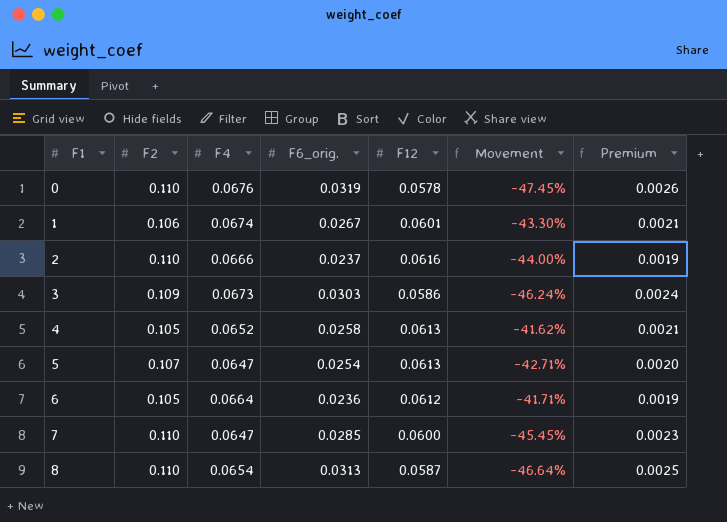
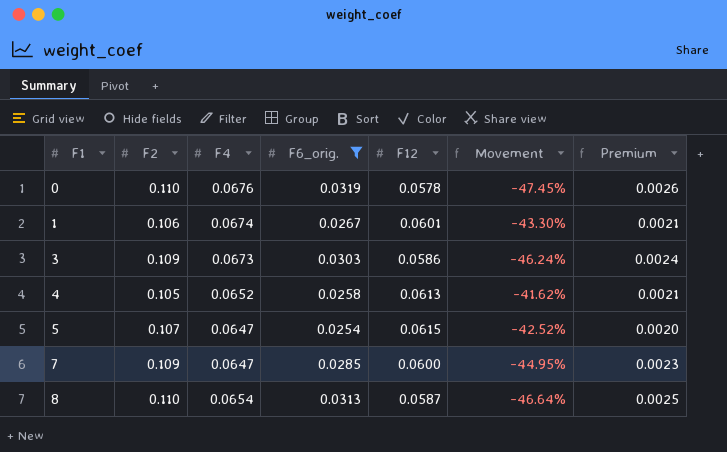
filter: none -> F6_orig. >= 0.0254
5 | F12: 0.0613 -> 0.0615
5 | Movement: -42.71% -> -42.52%
7 | F2: 0.110 -> 0.109
7 | Movement: -45.45% -> -44.95%

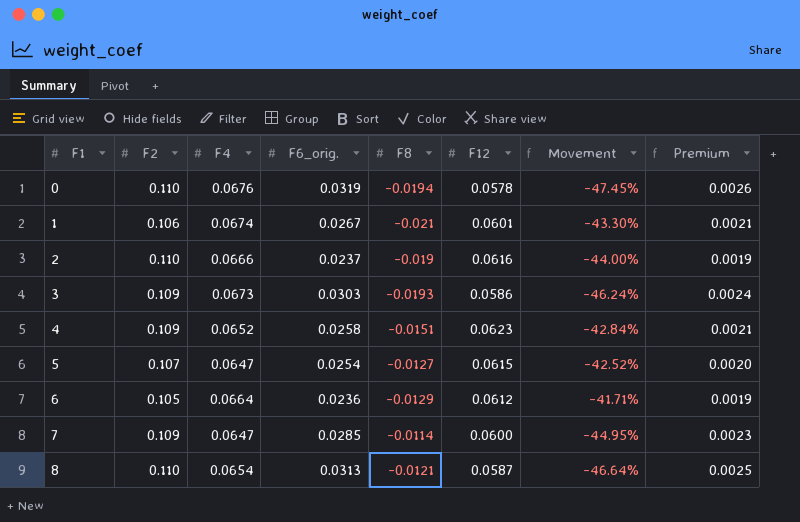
filter: F6_orig. >= 0.0254 -> none
column F8 | position: none -> 5
4 | F2: 0.105 -> 0.109
4 | F12: 0.0613 -> 0.0623
4 | Movement: -41.62% -> -42.84%

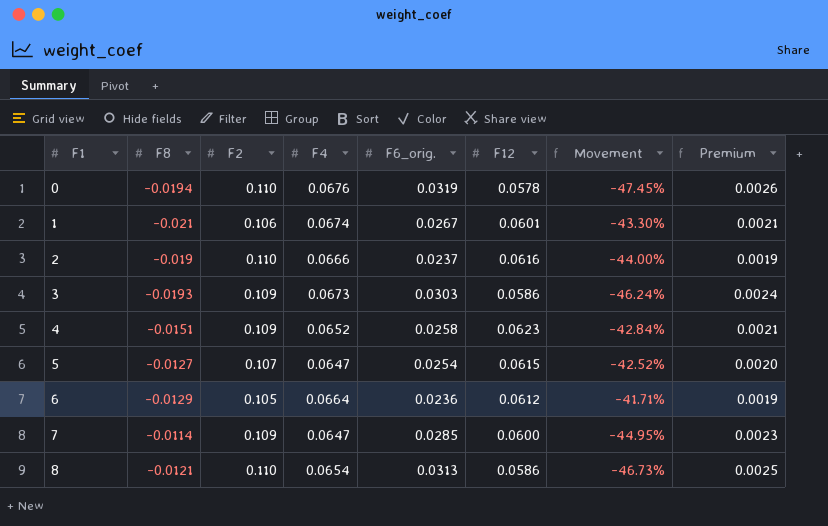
column F8 | position: 5 -> 2
8 | F12: 0.0587 -> 0.0586
8 | Movement: -46.64% -> -46.73%

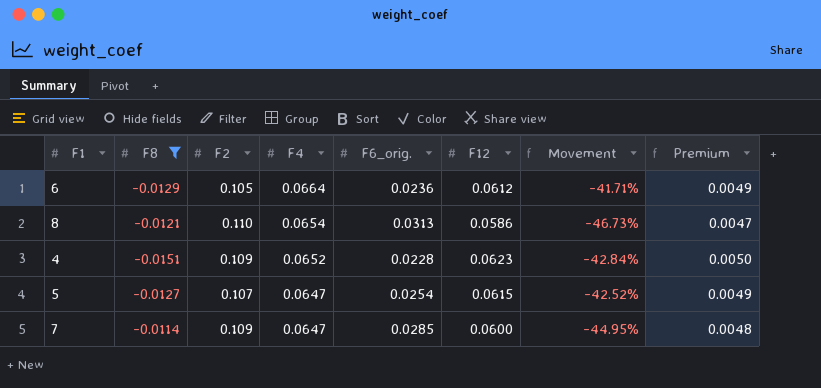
filter: none -> F8 >= -0.0151
row order: F1 ascending -> F4 descending
column Premium | formula: [F6_orig.] * 0.08 -> [F12] * 0.08
4 | F6_orig.: 0.0258 -> 0.0228

